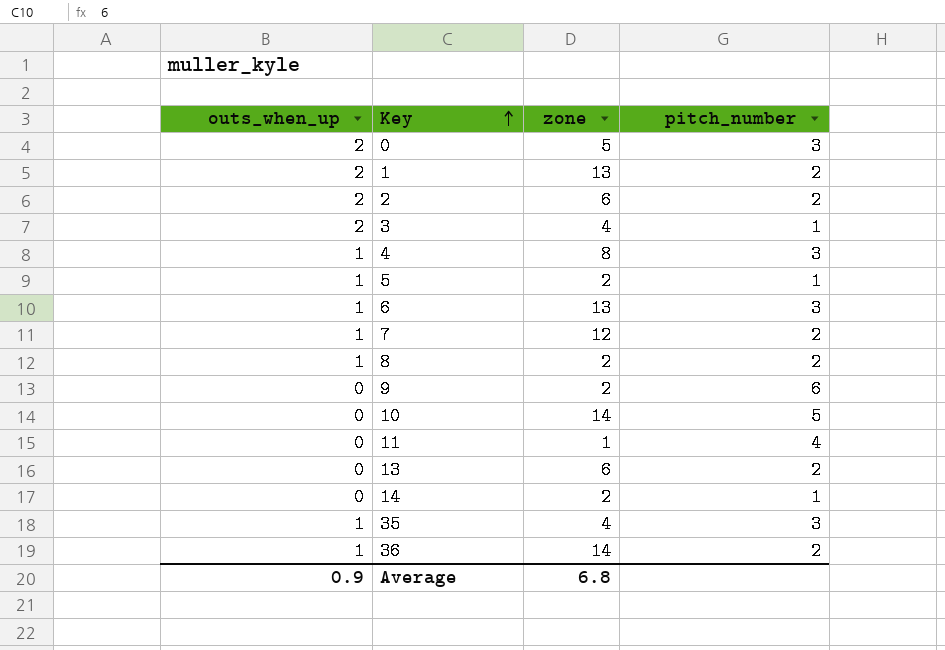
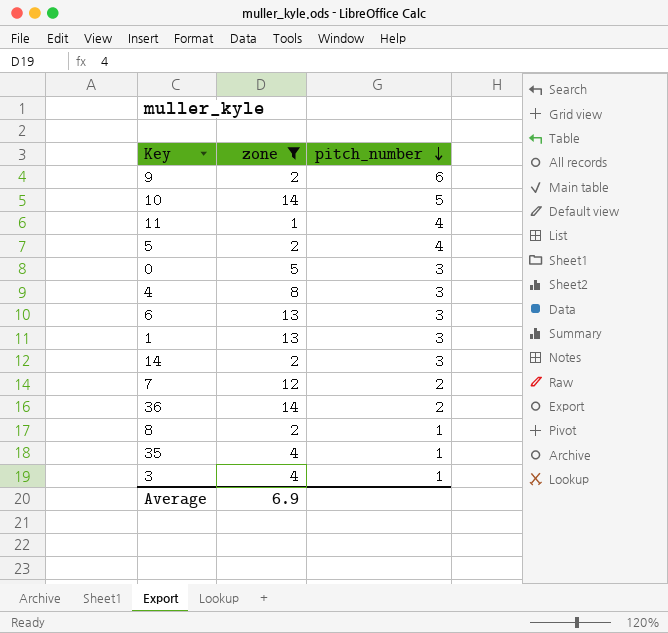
filter: none -> zone != 6
row order: Key ascending -> pitch_number descending
column outs_when_up | position: 1 -> none
5 | pitch_number: 1 -> 4
1 | pitch_number: 2 -> 3
14 | pitch_number: 1 -> 3
8 | pitch_number: 2 -> 1
35 | pitch_number: 3 -> 1
Average | zone: 6.8 -> 6.9

